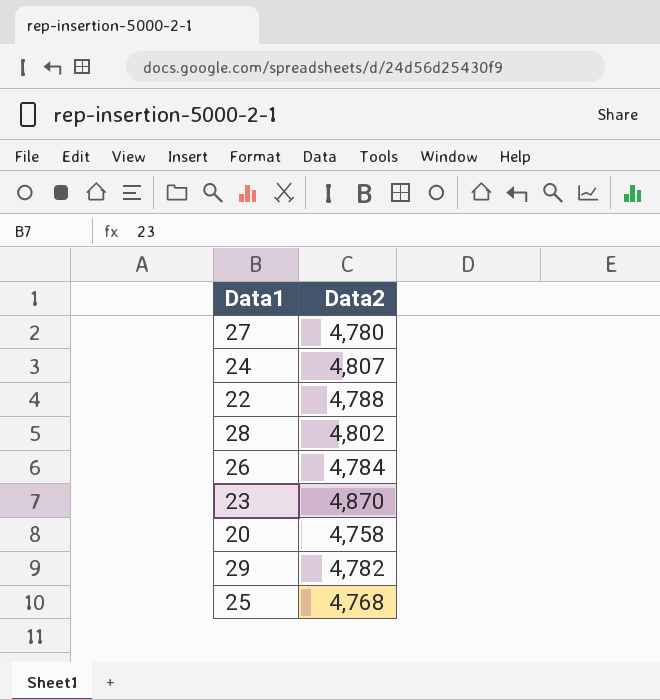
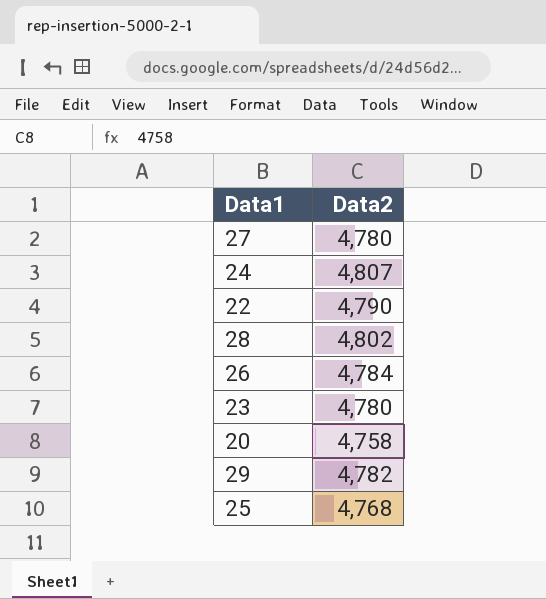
22 | Data2: 4,788 -> 4,790
23 | Data2: 4,870 -> 4,780

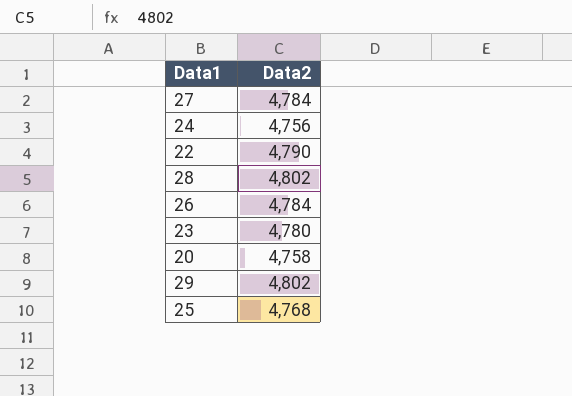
27 | Data2: 4,780 -> 4,784
24 | Data2: 4,807 -> 4,756
29 | Data2: 4,782 -> 4,802

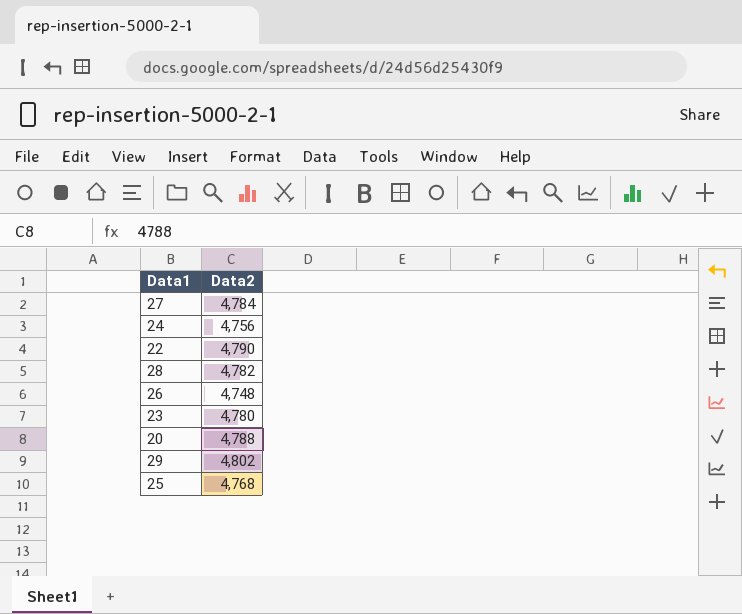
28 | Data2: 4,802 -> 4,782
26 | Data2: 4,784 -> 4,748
20 | Data2: 4,758 -> 4,788

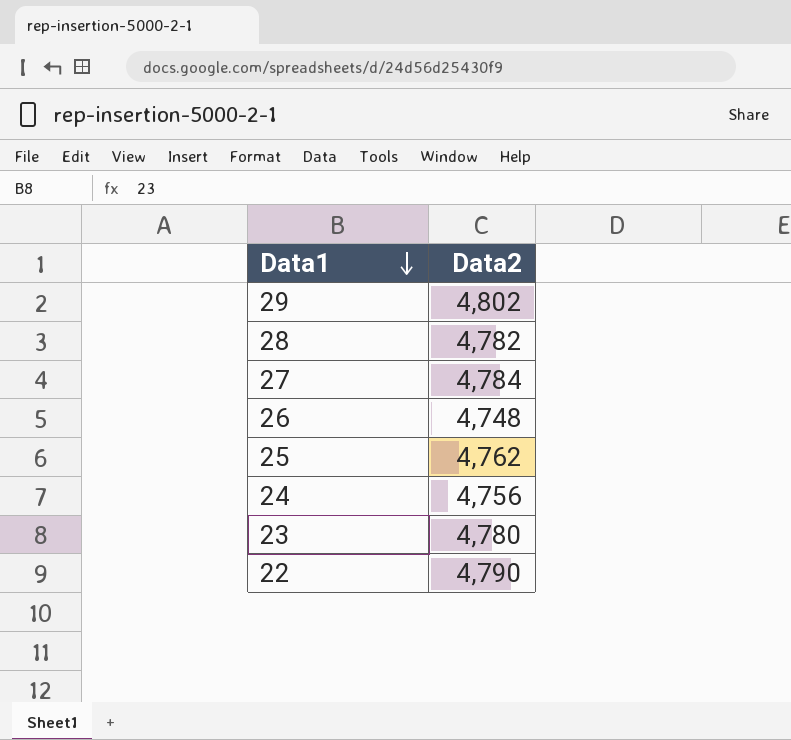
row order: none -> Data1 descending
row 20: 4,788 -> none
25 | Data2: 4,768 -> 4,762

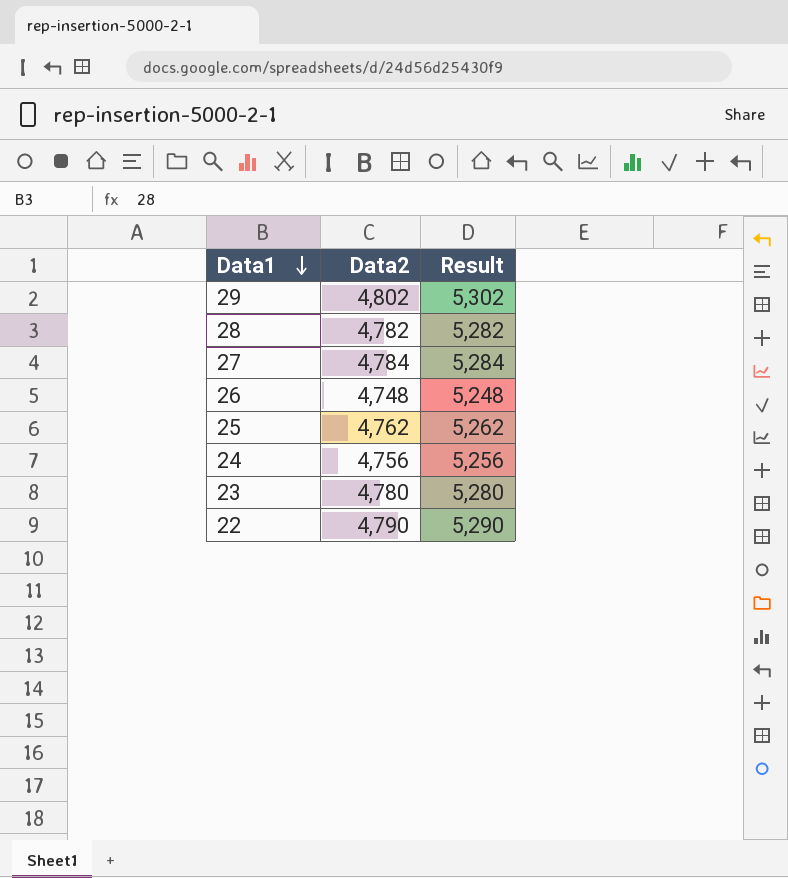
column Result | formula: none -> [Data2] + 500

